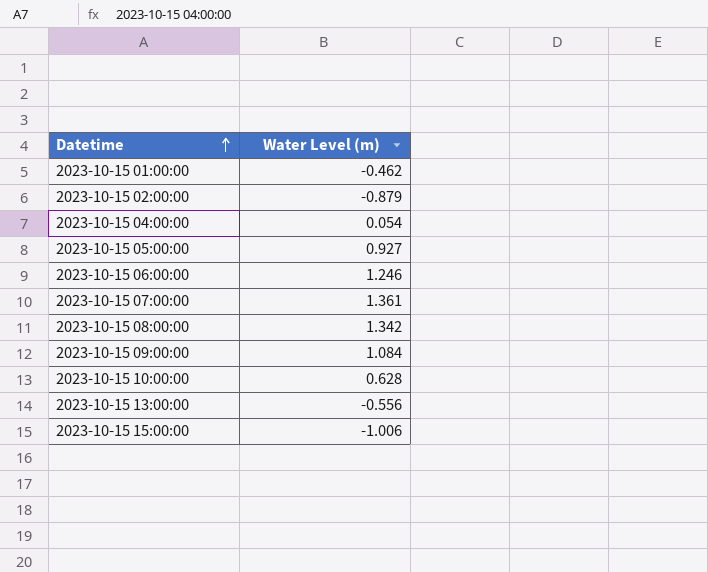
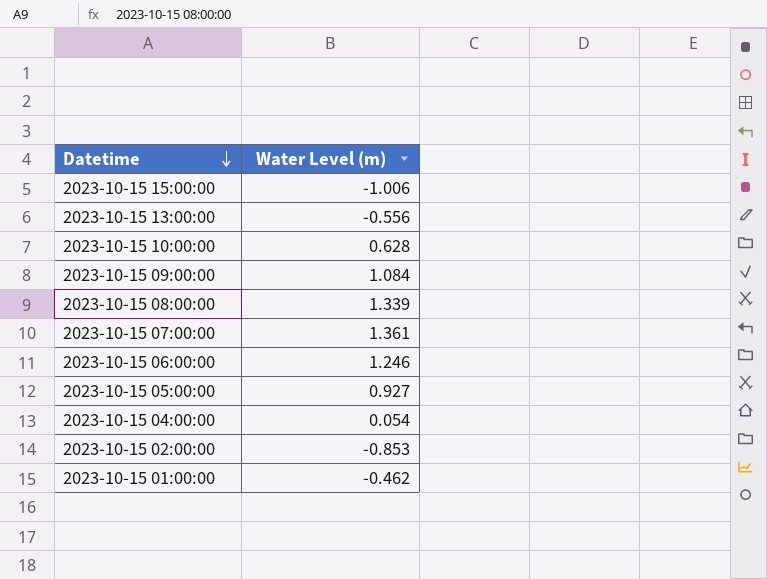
row order: Datetime ascending -> Datetime descending
2023-10-15 08:00:00 | Water Level (m): 1.342 -> 1.339
2023-10-15 02:00:00 | Water Level (m): -0.879 -> -0.853

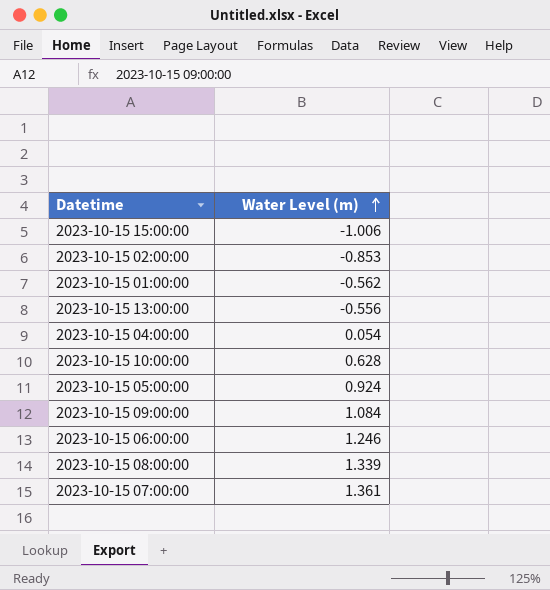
row order: Datetime descending -> Water Level (m) ascending
2023-10-15 01:00:00 | Water Level (m): -0.462 -> -0.562
2023-10-15 05:00:00 | Water Level (m): 0.927 -> 0.924

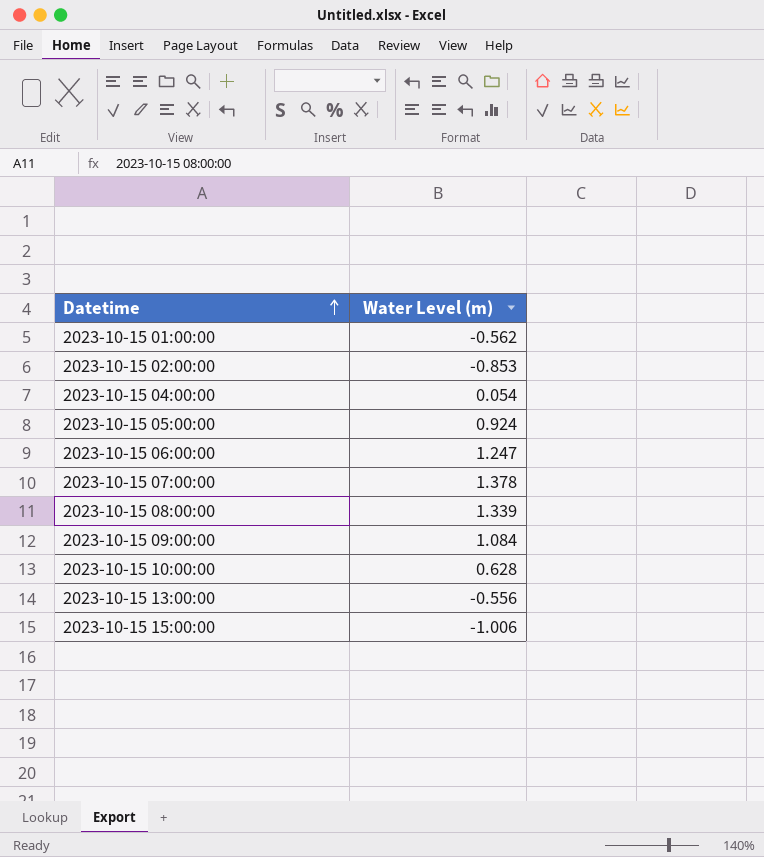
row order: Water Level (m) ascending -> Datetime ascending
2023-10-15 06:00:00 | Water Level (m): 1.246 -> 1.247
2023-10-15 07:00:00 | Water Level (m): 1.361 -> 1.378

